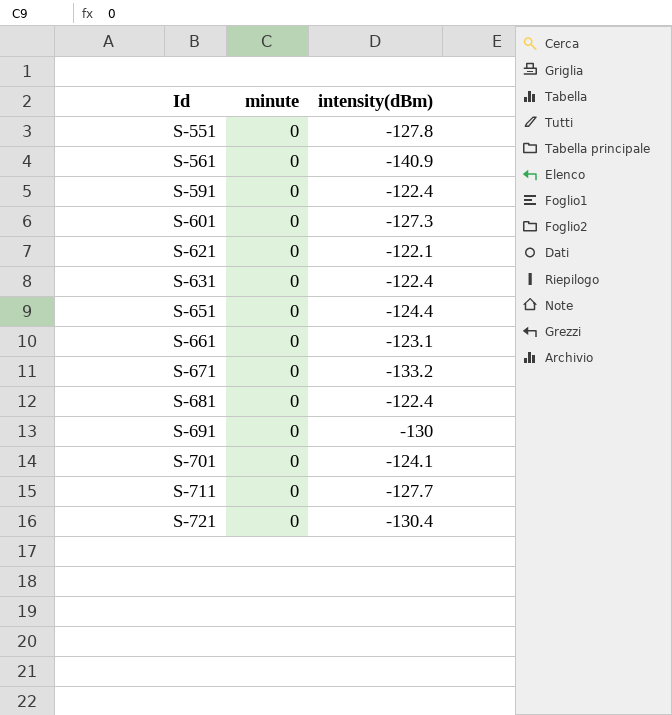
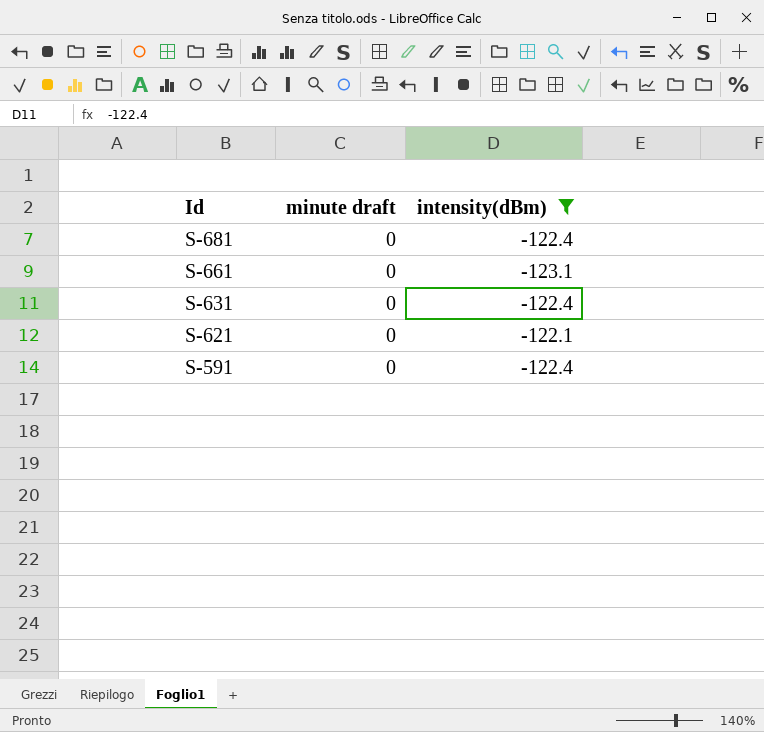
filter: none -> intensity(dBm) >= -123.1
row order: Id ascending -> Id descending
column name: minute -> minute draft

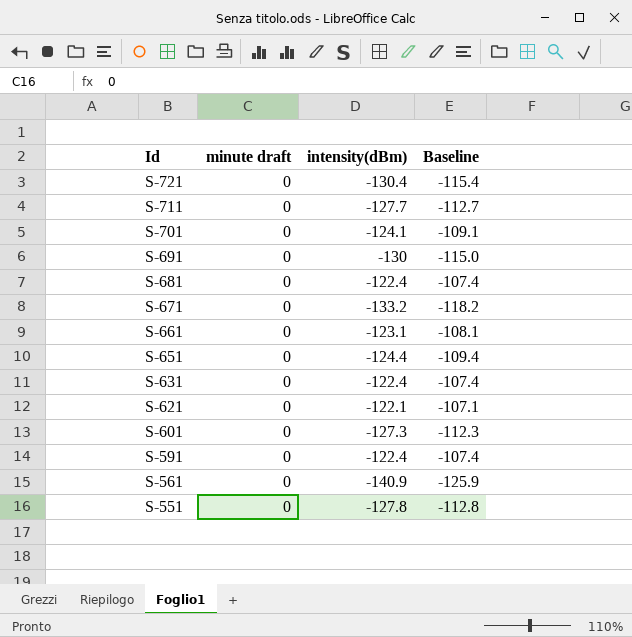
filter: intensity(dBm) >= -123.1 -> none
column Baseline | formula: none -> [intensity(dBm)] + 15

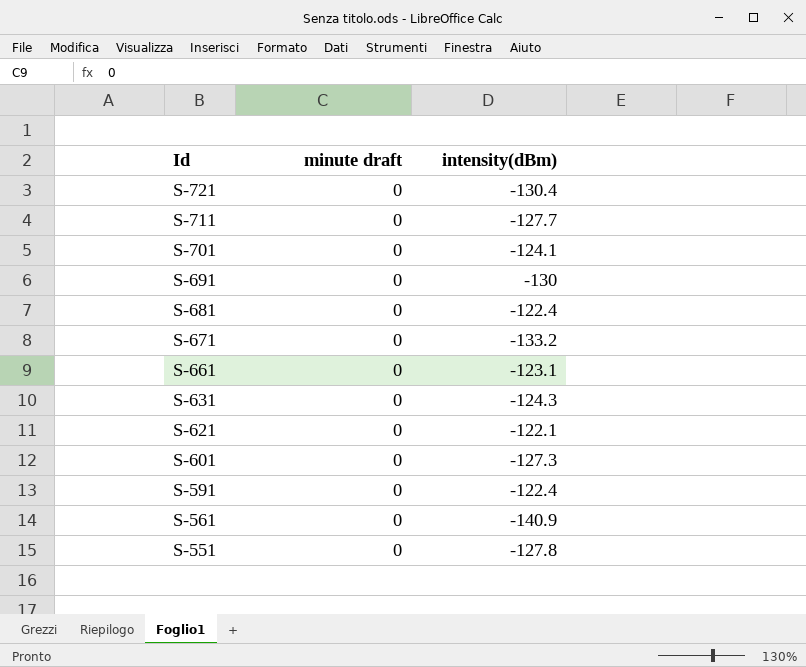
column Baseline | formula: [intensity(dBm)] + 15 -> none
row S-651: 0 | -124.4 | -109.4 -> none
S-631 | intensity(dBm): -122.4 -> -124.3

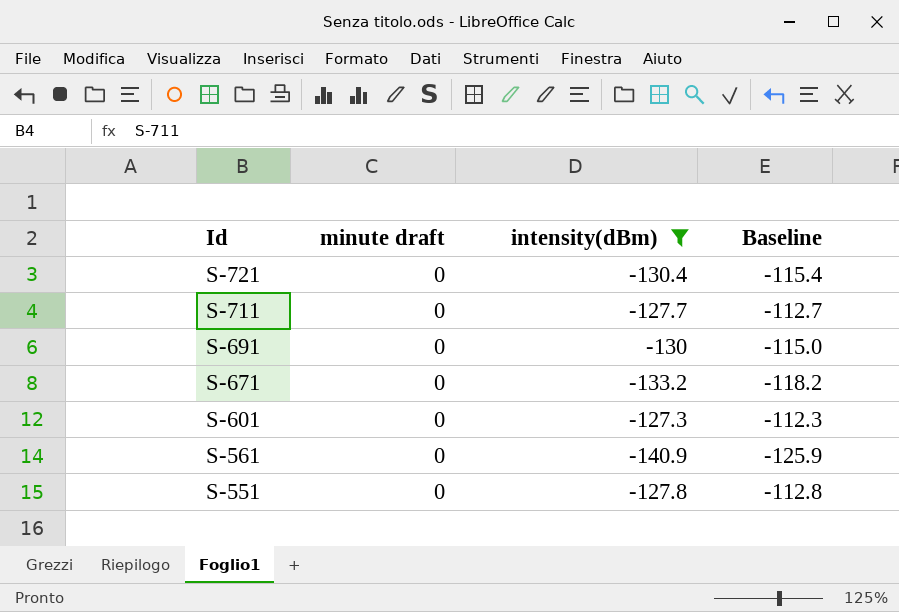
filter: none -> intensity(dBm) <= -127.3
column Baseline | formula: none -> [intensity(dBm)] + 15

